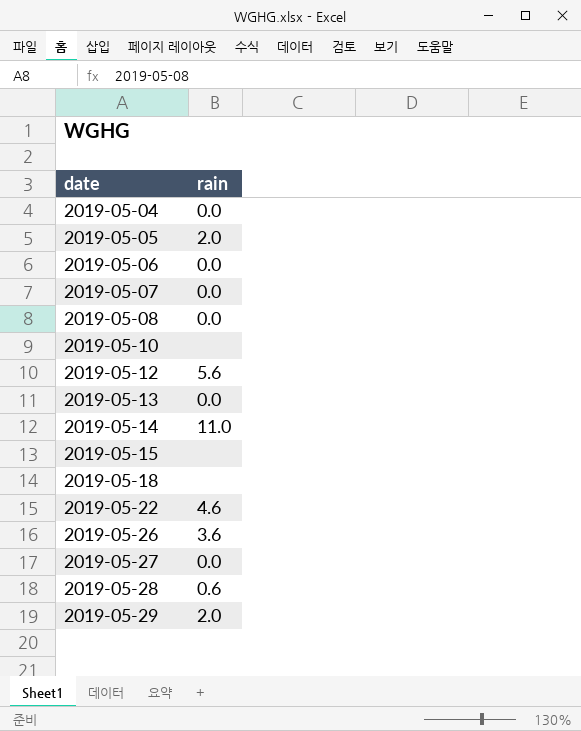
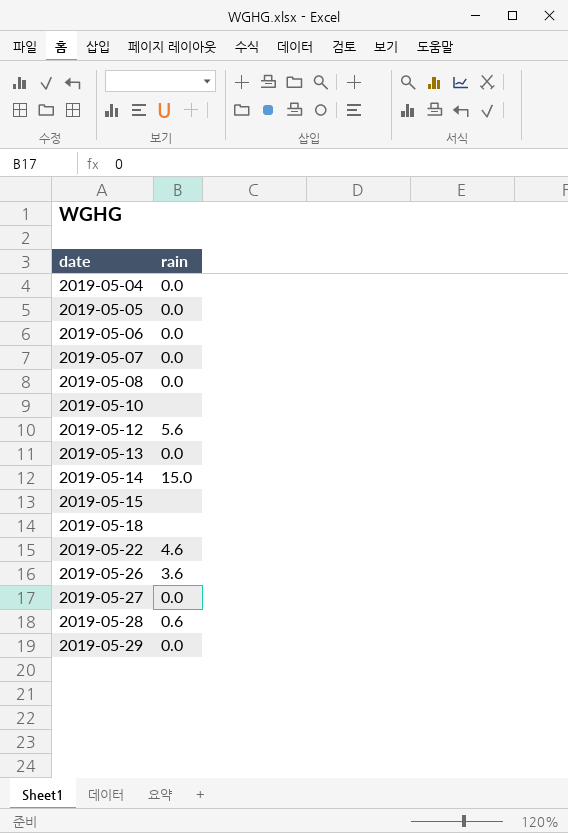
2019-05-05 | rain: 2.0 -> 0.0
2019-05-14 | rain: 11.0 -> 15.0
2019-05-29 | rain: 2.0 -> 0.0

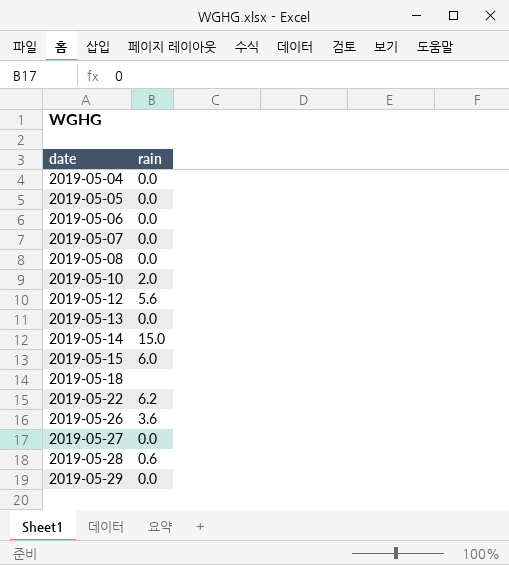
2019-05-10 | rain: none -> 2.0
2019-05-15 | rain: none -> 6.0
2019-05-22 | rain: 4.6 -> 6.2

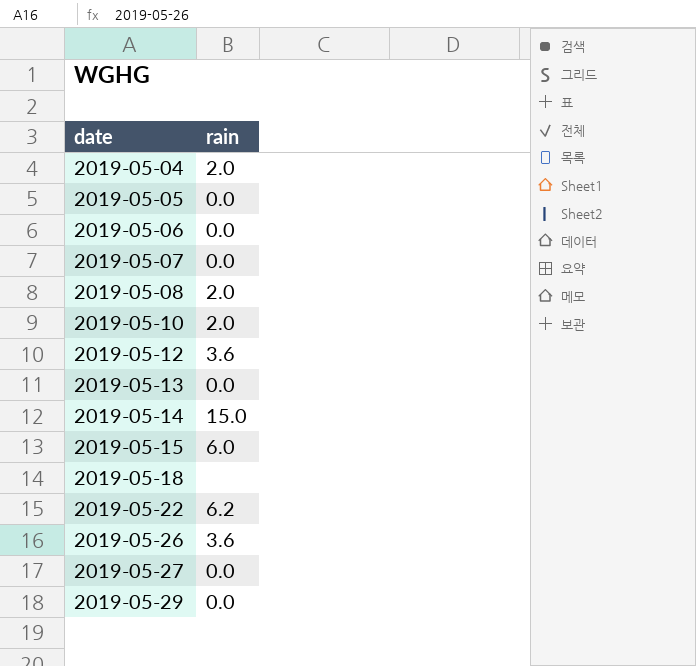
row 2019-05-28: 0.6 -> none
2019-05-04 | rain: 0.0 -> 2.0
2019-05-08 | rain: 0.0 -> 2.0
2019-05-12 | rain: 5.6 -> 3.6

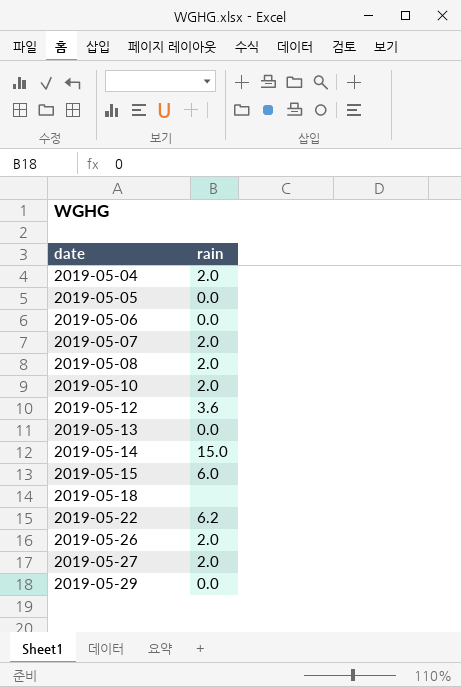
2019-05-07 | rain: 0.0 -> 2.0
2019-05-26 | rain: 3.6 -> 2.0
2019-05-27 | rain: 0.0 -> 2.0

